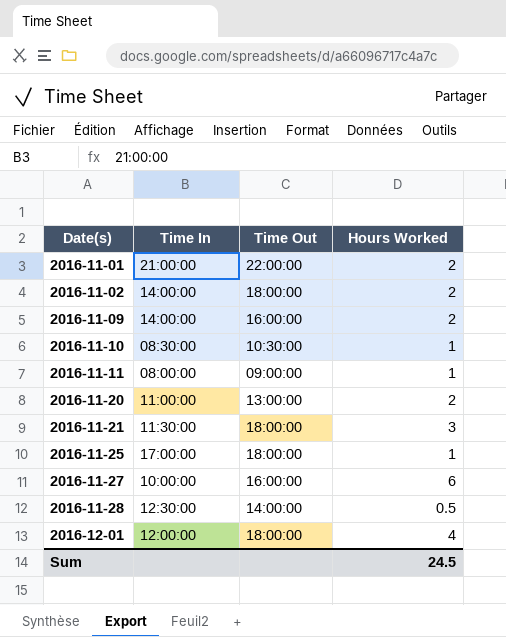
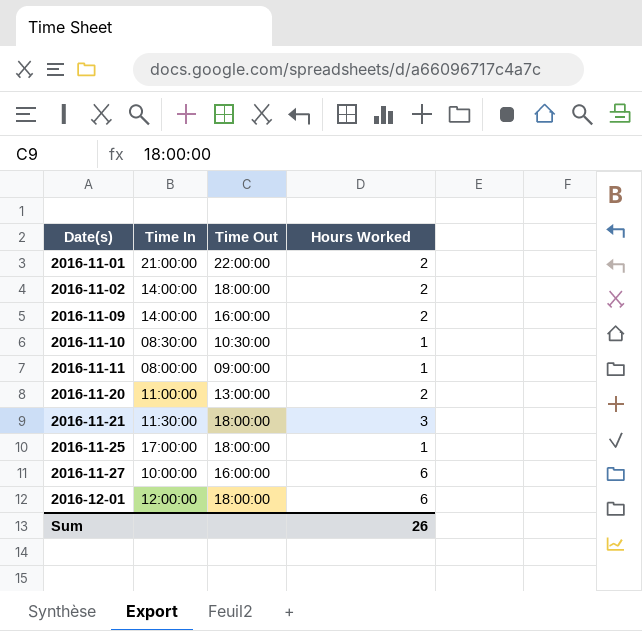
row 2016-11-28: 12:30:00 | 14:00:00 | 0.5 -> none
2016-12-01 | Hours Worked: 4 -> 6
Sum | Hours Worked: 24.5 -> 26

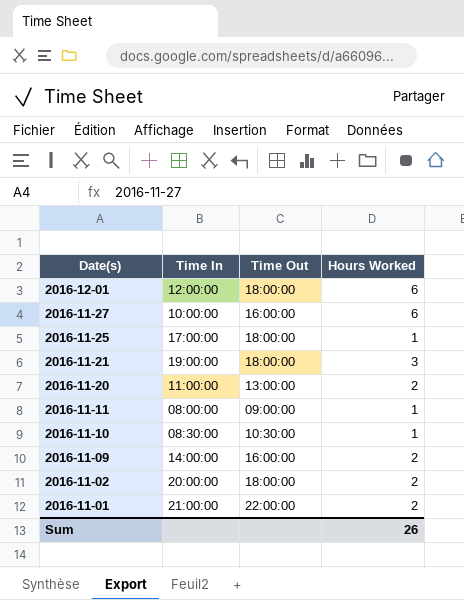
row order: Date(s) ascending -> Date(s) descending
2016-11-21 | Time In: 11:30:00 -> 19:00:00
2016-11-02 | Time In: 14:00:00 -> 20:00:00

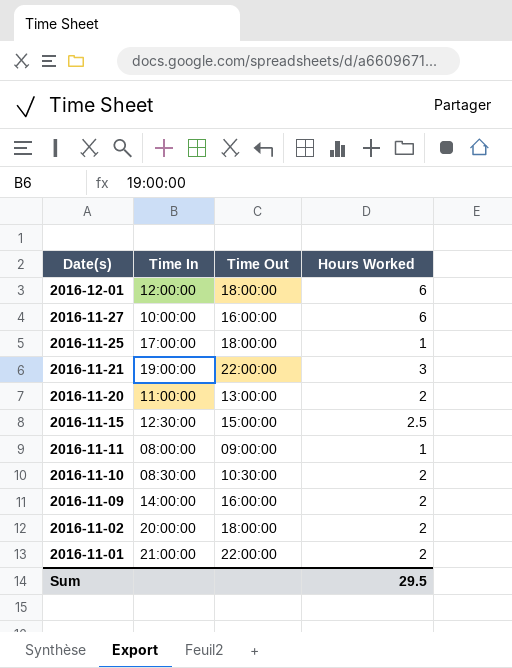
2016-11-21 | Time Out: 18:00:00 -> 22:00:00
row 2016-11-15: none -> 12:30:00 | 15:00:00 | 2.5
2016-11-10 | Hours Worked: 1 -> 2
Sum | Hours Worked: 26 -> 29.5

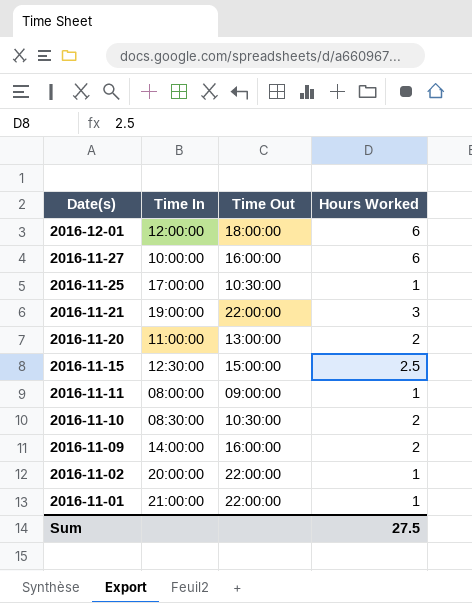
2016-11-25 | Time Out: 18:00:00 -> 10:30:00
2016-11-02 | Time Out: 18:00:00 -> 22:00:00
2016-11-02 | Hours Worked: 2 -> 1
2016-11-01 | Hours Worked: 2 -> 1
Sum | Hours Worked: 29.5 -> 27.5

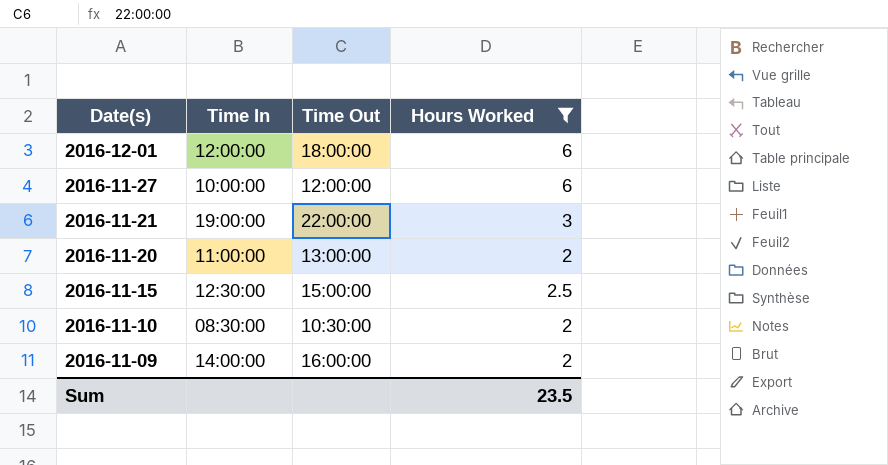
filter: none -> Hours Worked != 1
2016-11-27 | Time Out: 16:00:00 -> 12:00:00
Sum | Hours Worked: 27.5 -> 23.5

